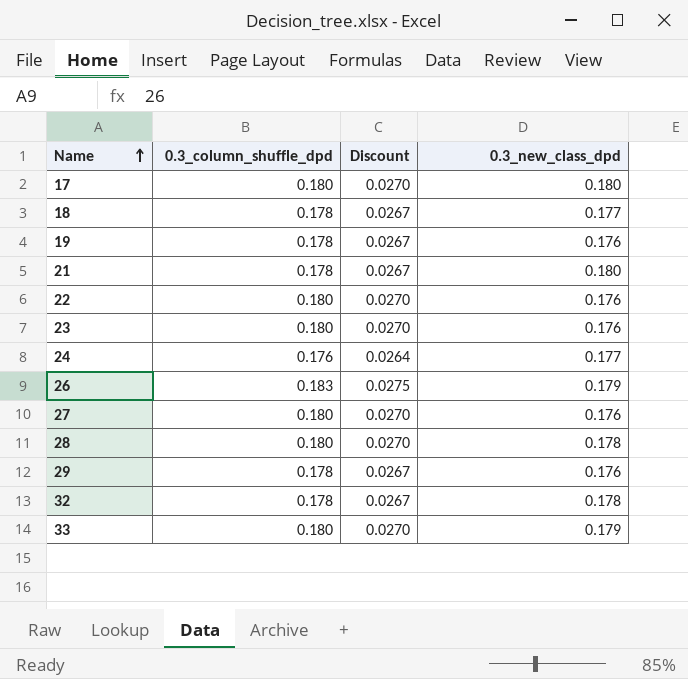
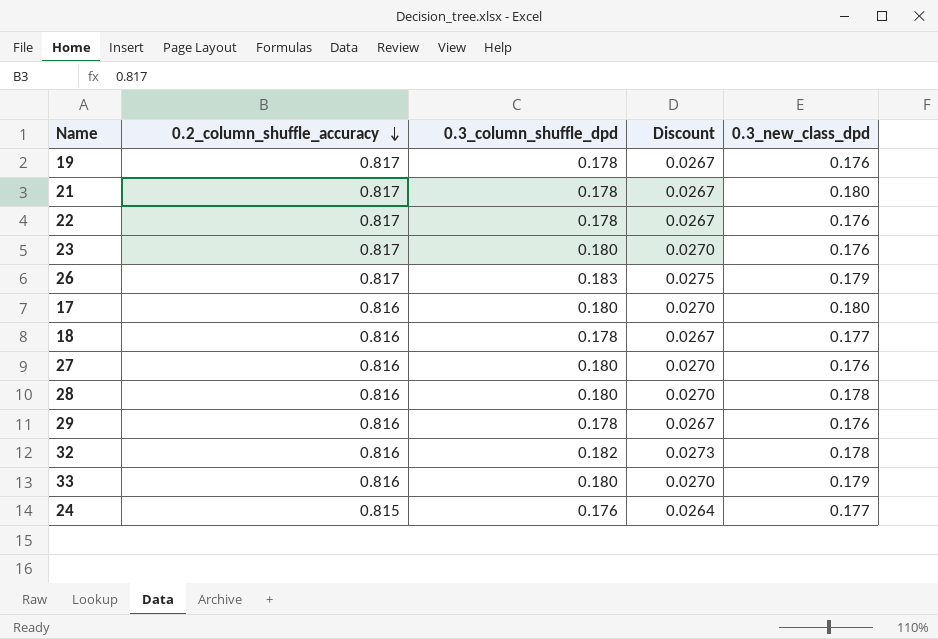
row order: Name ascending -> 0.2_column_shuffle_accuracy descending
column 0.2_column_shuffle_accuracy | position: none -> 2
22 | 0.3_column_shuffle_dpd: 0.180 -> 0.178
22 | Discount: 0.0270 -> 0.0267
32 | 0.3_column_shuffle_dpd: 0.178 -> 0.182
32 | Discount: 0.0267 -> 0.0273

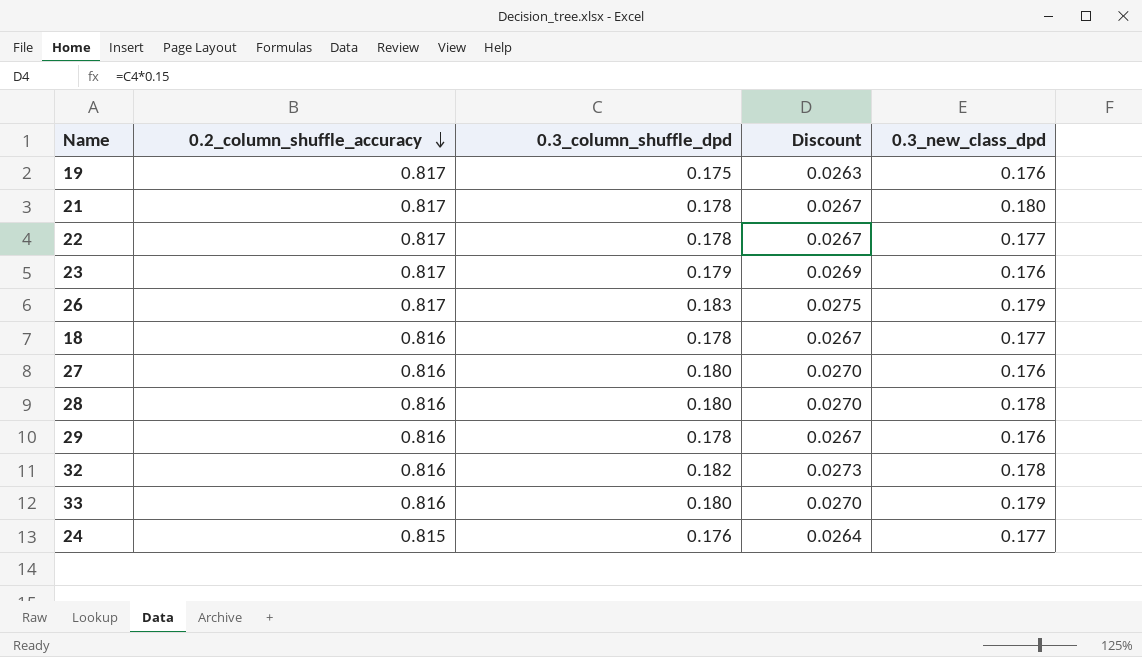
row 17: 0.816 | 0.180 | 0.0270 | 0.180 -> none
19 | 0.3_column_shuffle_dpd: 0.178 -> 0.175
19 | Discount: 0.0267 -> 0.0263
22 | 0.3_new_class_dpd: 0.176 -> 0.177
23 | 0.3_column_shuffle_dpd: 0.180 -> 0.179
23 | Discount: 0.0270 -> 0.0269

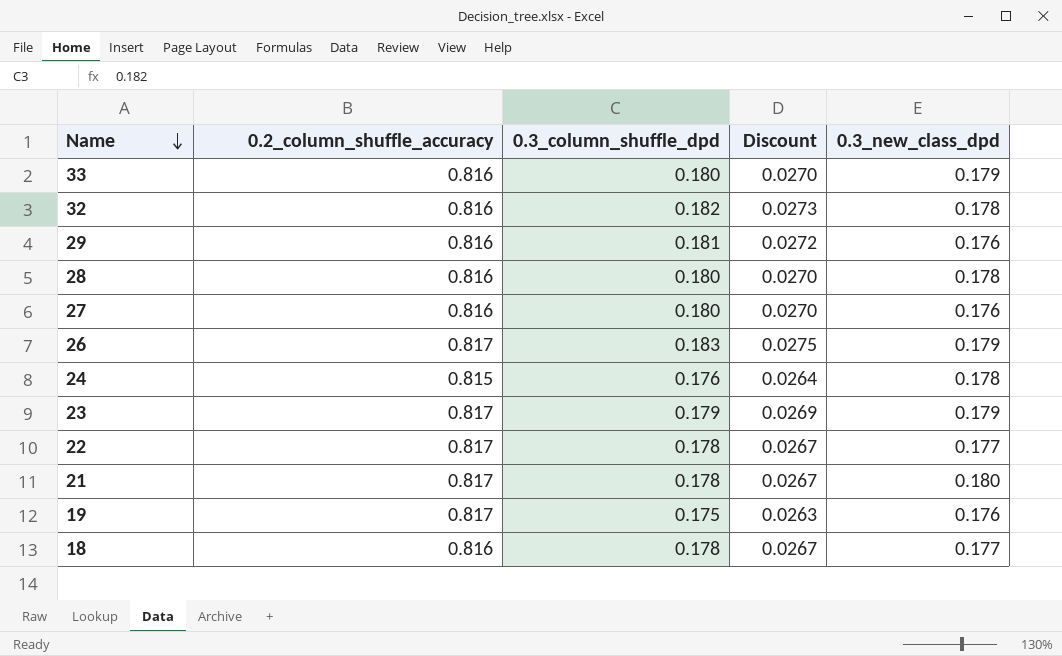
row order: 0.2_column_shuffle_accuracy descending -> Name descending
29 | 0.3_column_shuffle_dpd: 0.178 -> 0.181
29 | Discount: 0.0267 -> 0.0272
24 | 0.3_new_class_dpd: 0.177 -> 0.178
23 | 0.3_new_class_dpd: 0.176 -> 0.179

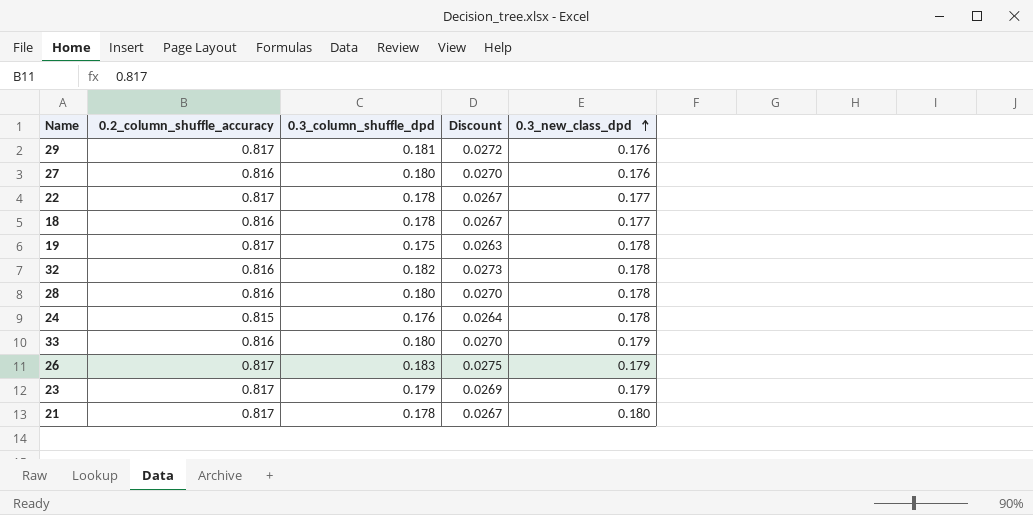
row order: Name descending -> 0.3_new_class_dpd ascending
29 | 0.2_column_shuffle_accuracy: 0.816 -> 0.817
19 | 0.3_new_class_dpd: 0.176 -> 0.178

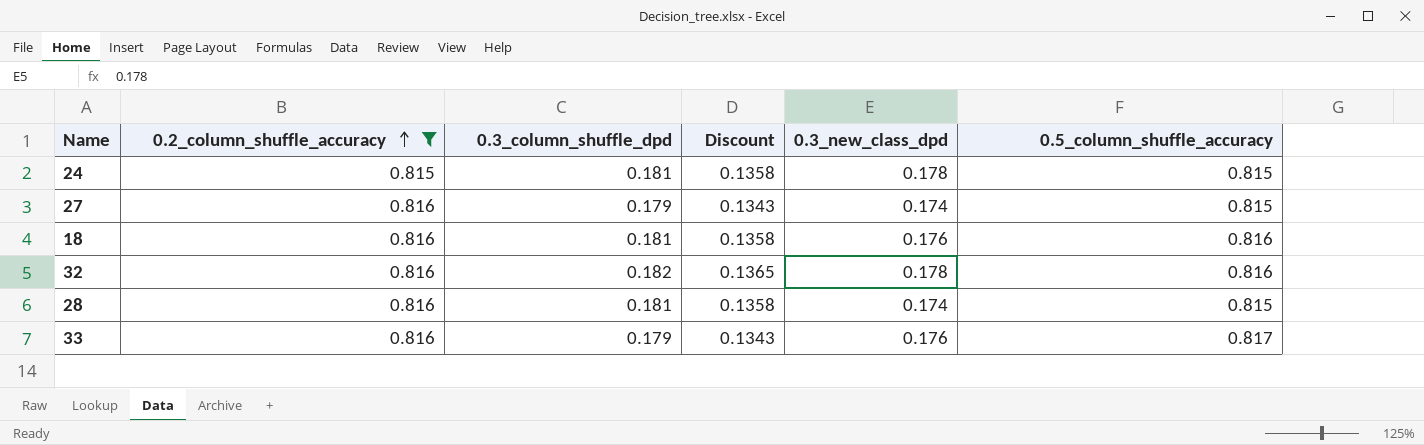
filter: none -> 0.2_column_shuffle_accuracy != 0.817
row order: 0.3_new_class_dpd ascending -> 0.2_column_shuffle_accuracy ascending
column Discount | formula: [0.3_column_shuffle_dpd] * 0.15 -> [0.3_column_shuffle_dpd] * 0.75
column 0.5_column_shuffle_accuracy | position: none -> 6
24 | 0.3_column_shuffle_dpd: 0.176 -> 0.181
27 | 0.3_column_shuffle_dpd: 0.180 -> 0.179
27 | 0.3_new_class_dpd: 0.176 -> 0.174
18 | 0.3_column_shuffle_dpd: 0.178 -> 0.181
18 | 0.3_new_class_dpd: 0.177 -> 0.176
28 | 0.3_column_shuffle_dpd: 0.180 -> 0.181
28 | 0.3_new_class_dpd: 0.178 -> 0.174
33 | 0.3_column_shuffle_dpd: 0.180 -> 0.179
33 | 0.3_new_class_dpd: 0.179 -> 0.176

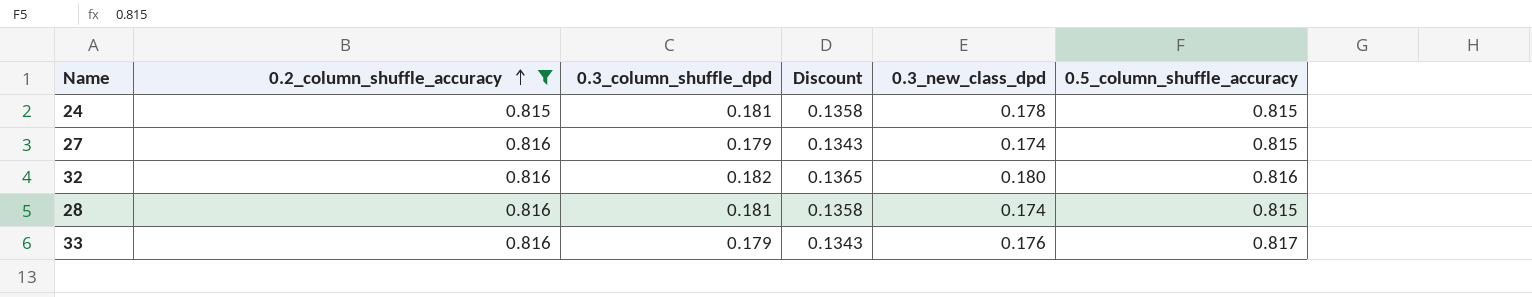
row 18: 0.816 | 0.181 | 0.1358 | 0.176 | 0.816 -> none
32 | 0.3_new_class_dpd: 0.178 -> 0.180

